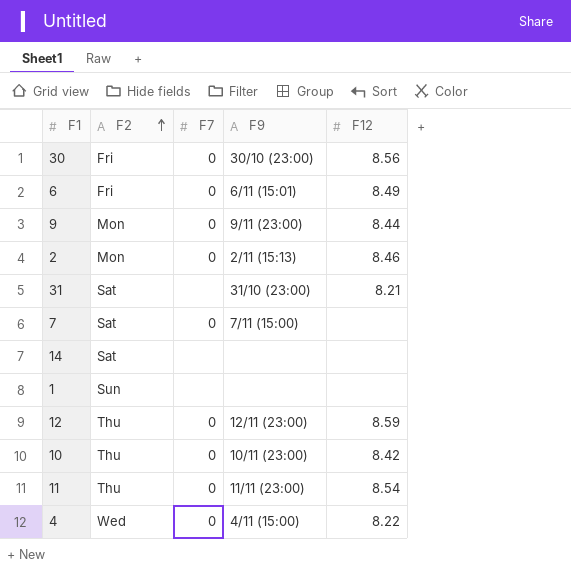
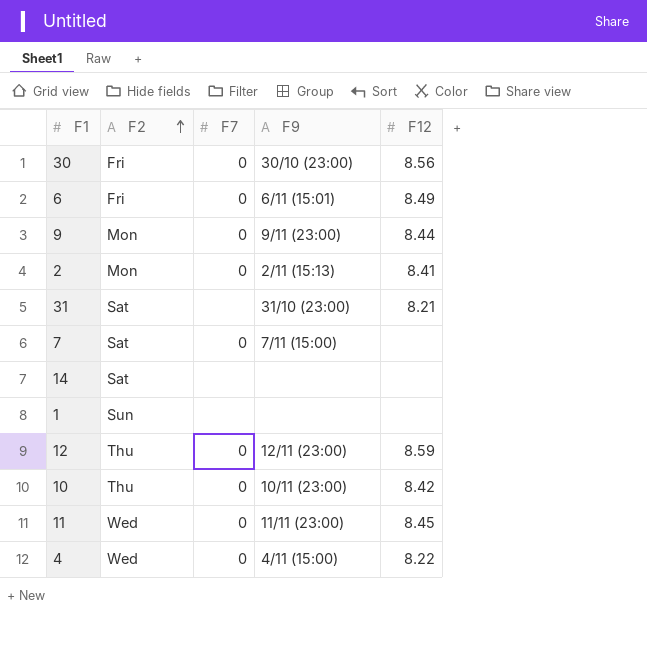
2 | F12: 8.46 -> 8.41
11 | F2: Thu -> Wed
11 | F12: 8.54 -> 8.45

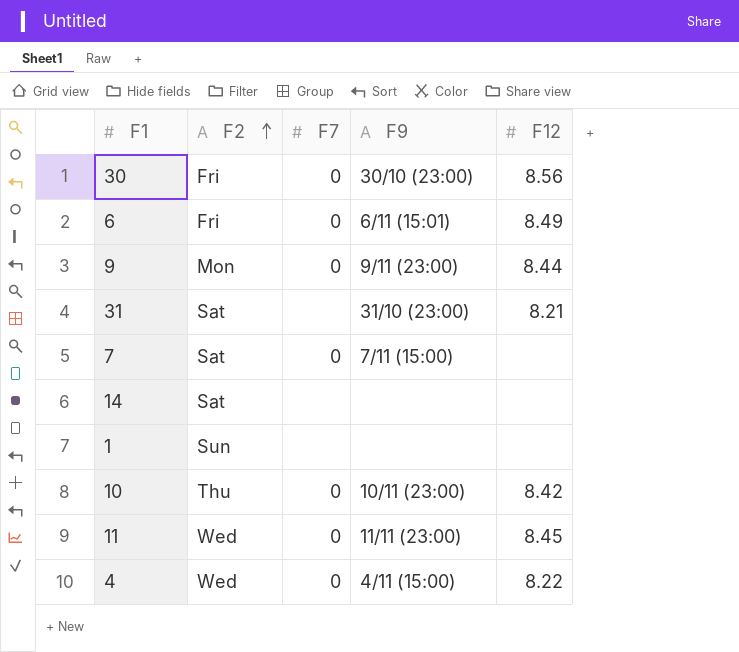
row 2: Mon | 0 | 2/11 (15:13) | 8.41 -> none
row 12: Thu | 0 | 12/11 (23:00) | 8.59 -> none

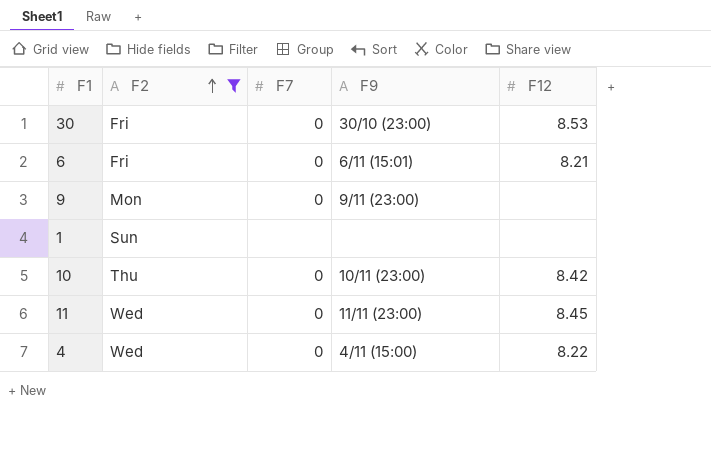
filter: none -> F2 != Sat
30 | F12: 8.56 -> 8.53
6 | F12: 8.49 -> 8.21
9 | F12: 8.44 -> none

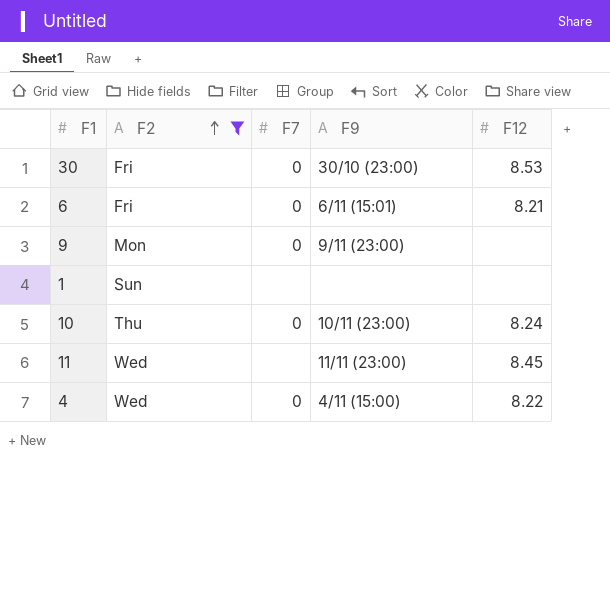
10 | F12: 8.42 -> 8.24
11 | F7: 0 -> none

